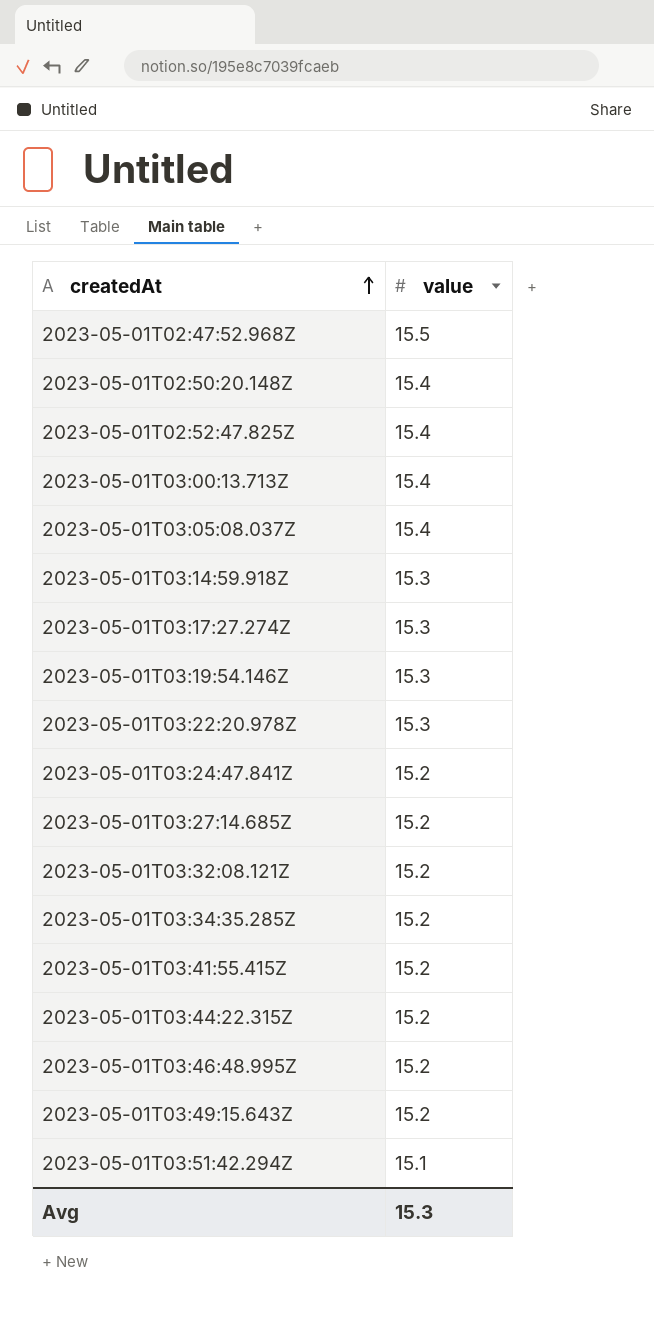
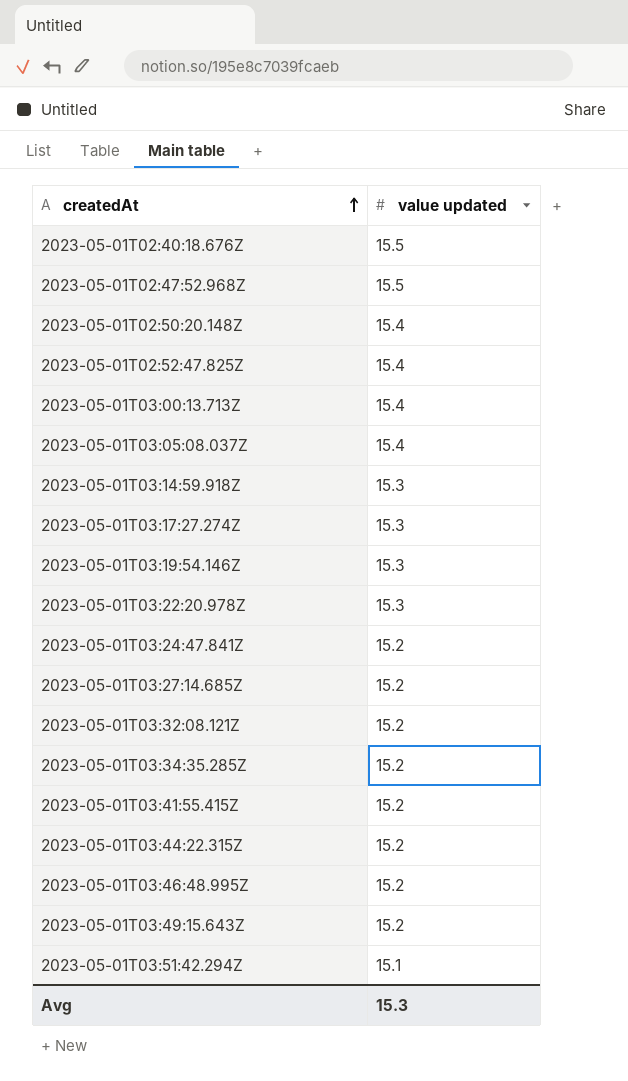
column name: value -> value updated
row 2023-05-01T02:40:18.676Z: none -> 15.5

